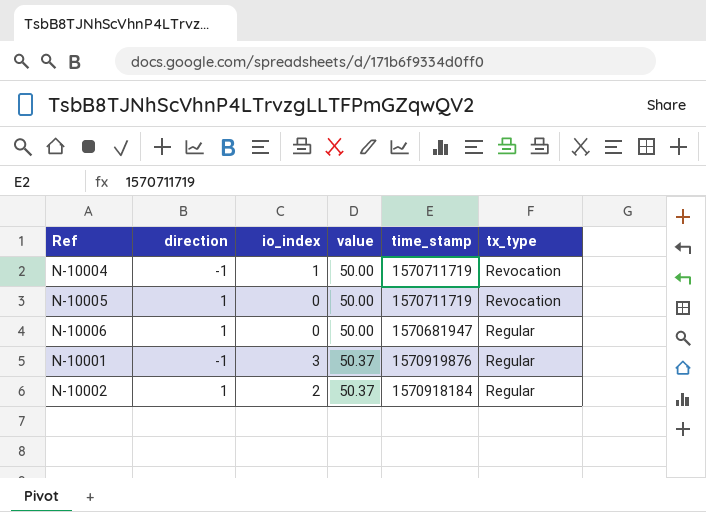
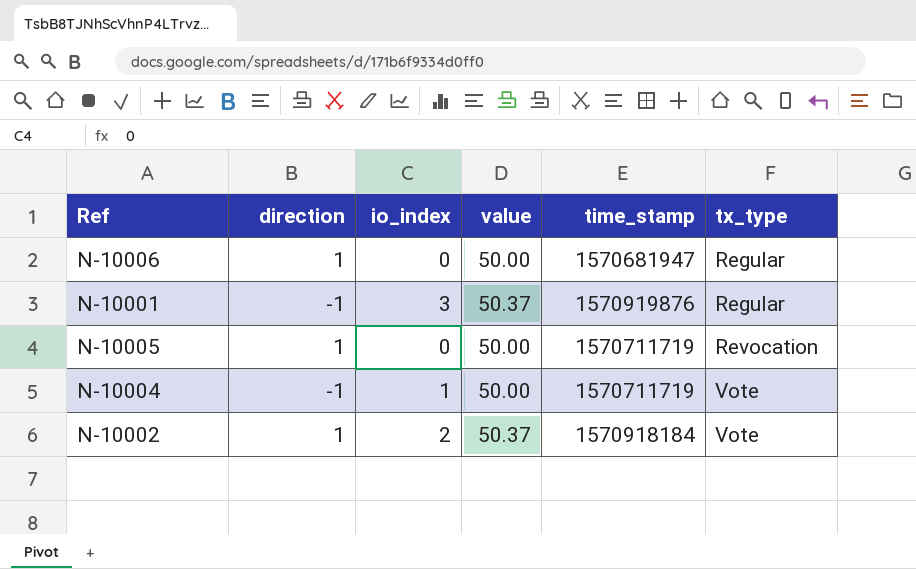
row order: value ascending -> tx_type ascending
N-10004 | tx_type: Revocation -> Vote
N-10002 | tx_type: Regular -> Vote

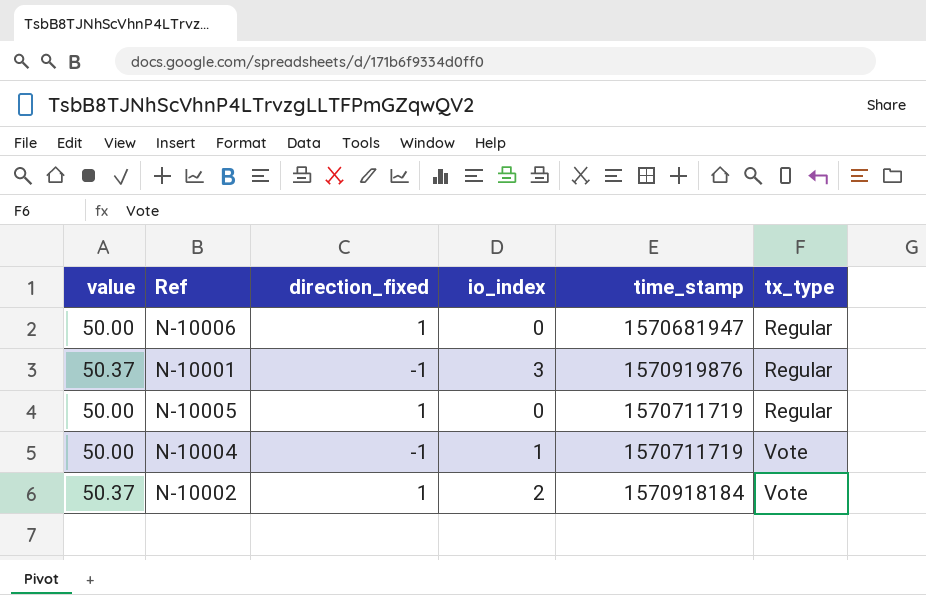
column value | position: 4 -> 1
column name: direction -> direction_fixed
N-10005 | tx_type: Revocation -> Regular

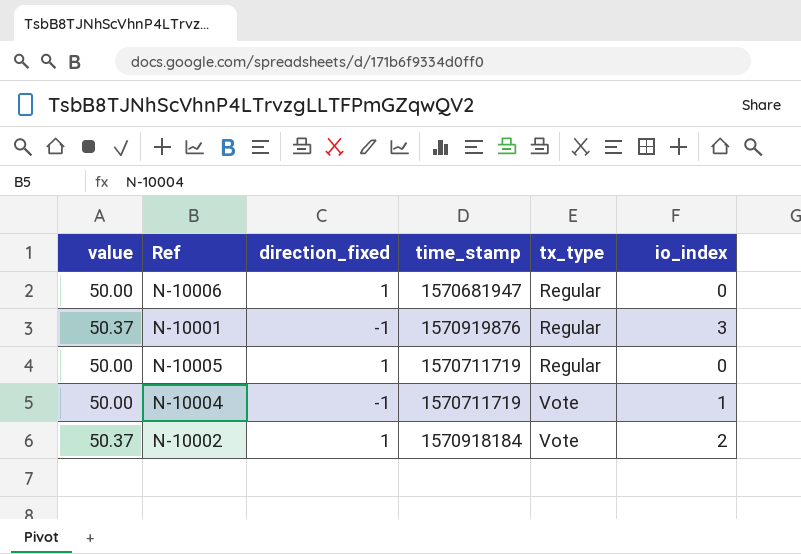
column io_index | position: 4 -> 6

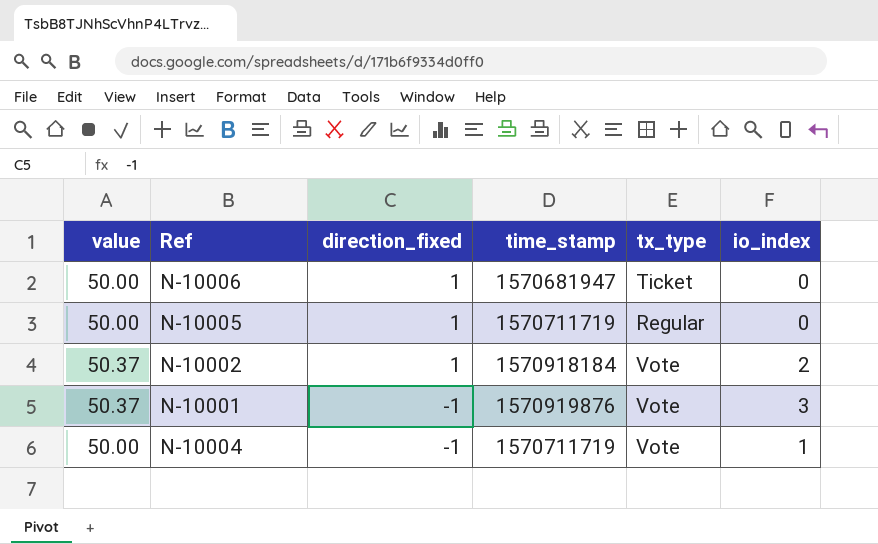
row order: tx_type ascending -> direction_fixed descending
N-10006 | tx_type: Regular -> Ticket
N-10001 | tx_type: Regular -> Vote

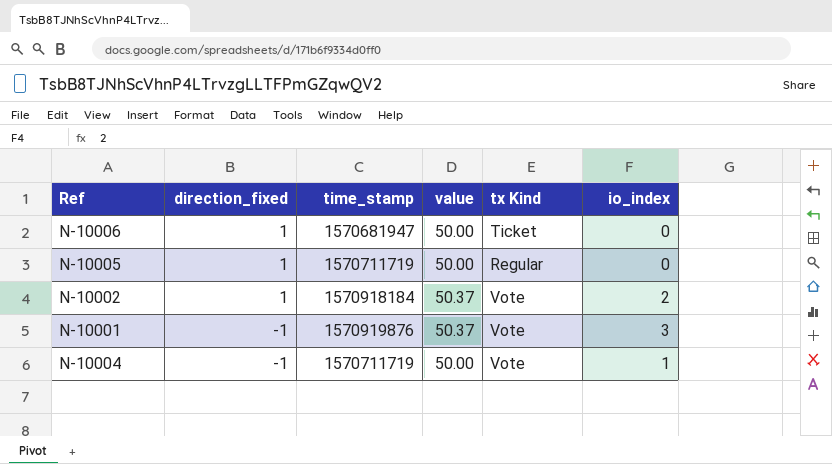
column value | position: 1 -> 4
column name: tx_type -> tx Kind

